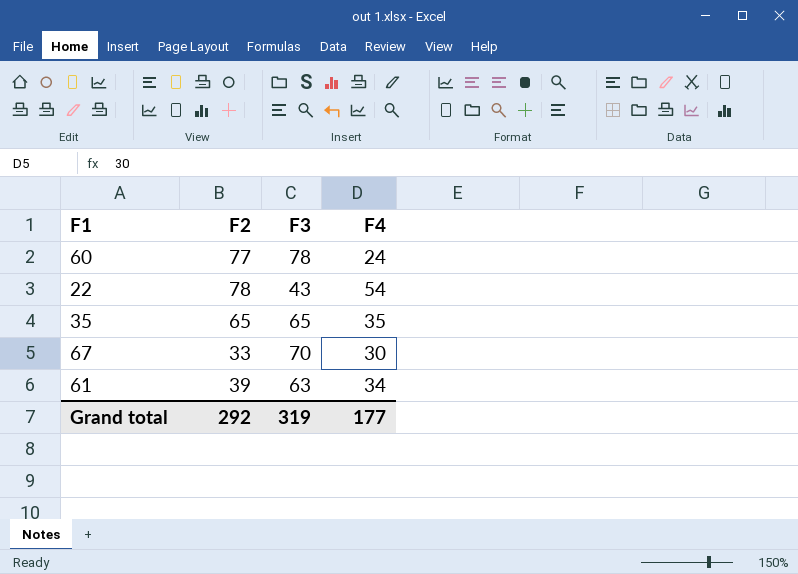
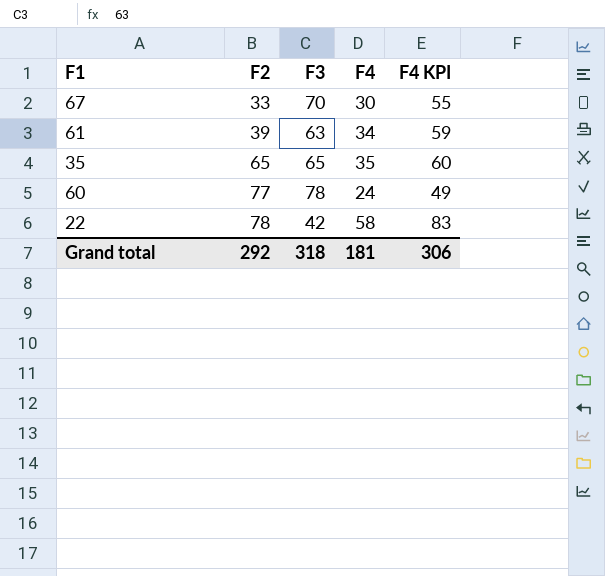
row order: none -> F2 ascending
column F4 KPI | formula: none -> [F4] + 25
22 | F3: 43 -> 42
22 | F4: 54 -> 58
Grand total | F3: 319 -> 318
Grand total | F4: 177 -> 181

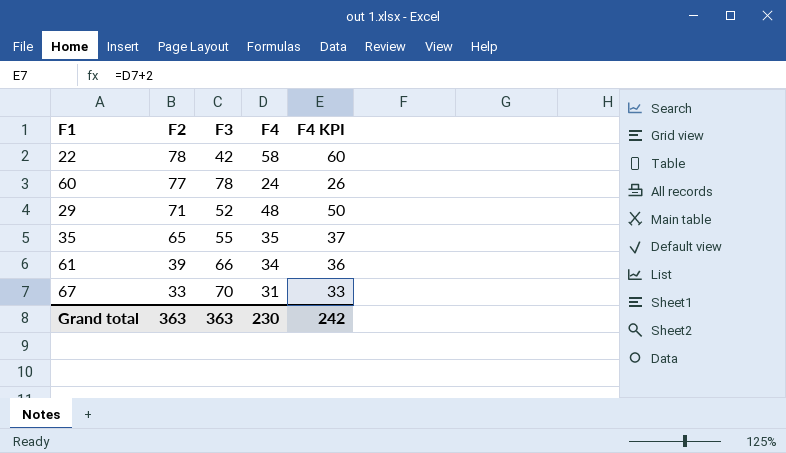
row order: F2 ascending -> F2 descending
column F4 KPI | formula: [F4] + 25 -> [F4] + 2
row 29: none -> 71 | 52 | 48 | 50
35 | F3: 65 -> 55
61 | F3: 63 -> 66
67 | F4: 30 -> 31
Grand total | F2: 292 -> 363
Grand total | F3: 318 -> 363
Grand total | F4: 181 -> 230
Grand total | F4 KPI: 306 -> 242

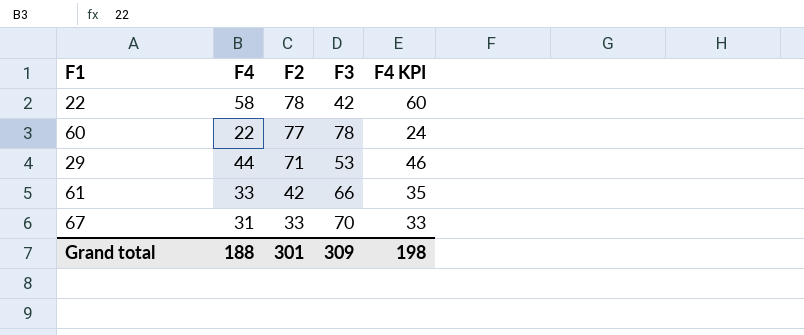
column F4 | position: 4 -> 2
row 35: 65 | 55 | 35 | 37 -> none
60 | F4: 24 -> 22
60 | F4 KPI: 26 -> 24
29 | F4: 48 -> 44
29 | F3: 52 -> 53
29 | F4 KPI: 50 -> 46
61 | F4: 34 -> 33
61 | F2: 39 -> 42
61 | F4 KPI: 36 -> 35
Grand total | F4: 230 -> 188
Grand total | F2: 363 -> 301
Grand total | F3: 363 -> 309
Grand total | F4 KPI: 242 -> 198

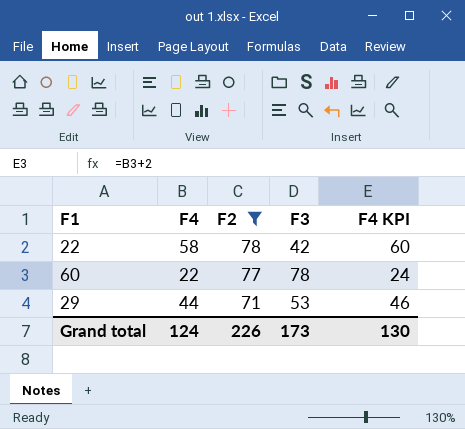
filter: none -> F2 >= 71
Grand total | F4: 188 -> 124
Grand total | F2: 301 -> 226
Grand total | F3: 309 -> 173
Grand total | F4 KPI: 198 -> 130

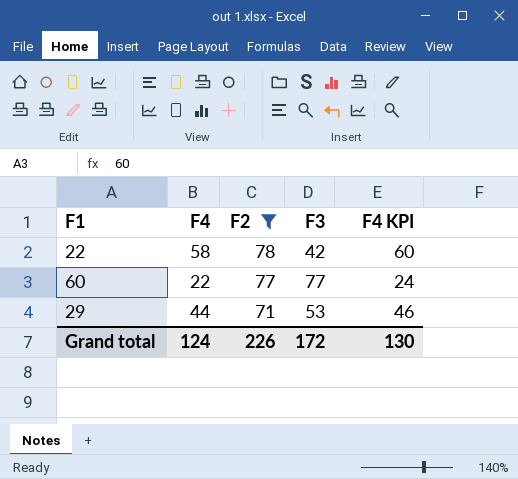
60 | F3: 78 -> 77
Grand total | F3: 173 -> 172

